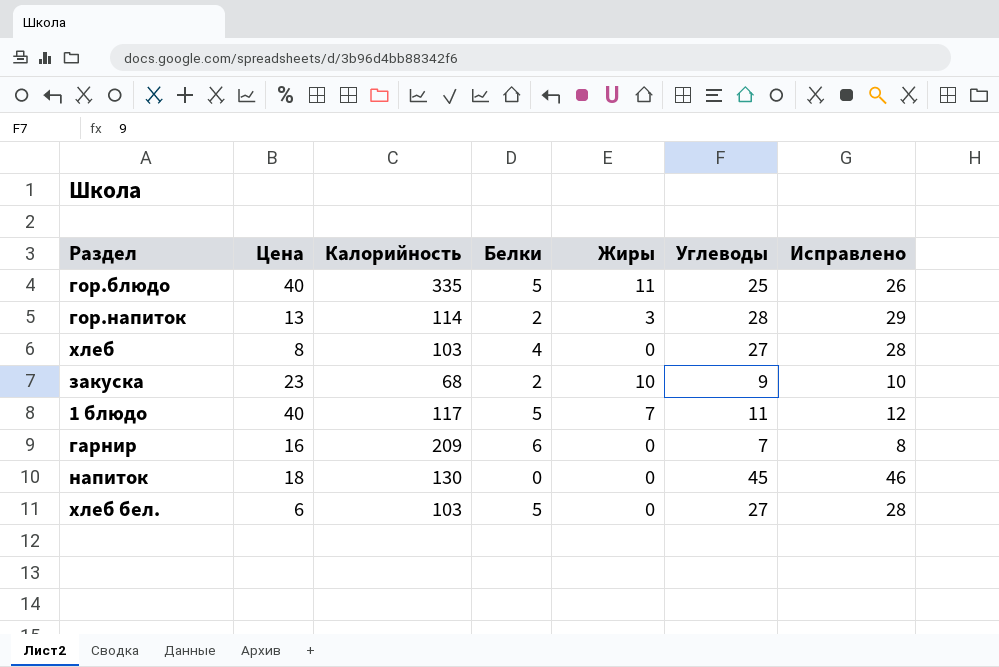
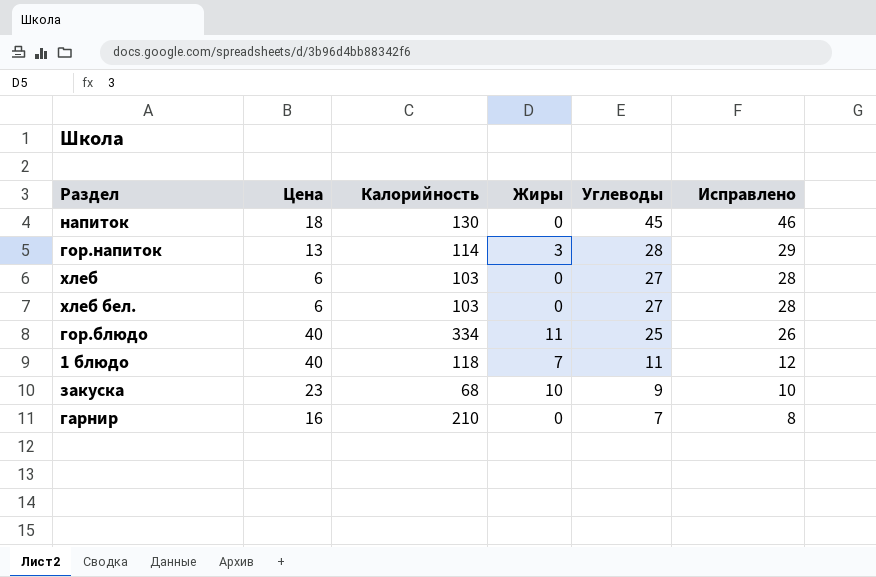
row order: none -> Углеводы descending
column Белки | position: 4 -> none
хлеб | Цена: 8 -> 6
гор.блюдо | Калорийность: 335 -> 334
1 блюдо | Калорийность: 117 -> 118
гарнир | Калорийность: 209 -> 210

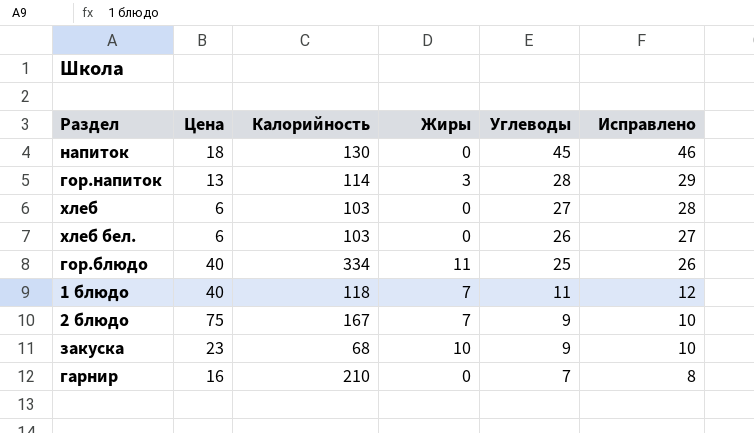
хлеб бел. | Углеводы: 27 -> 26
хлеб бел. | Исправлено: 28 -> 27
row 2 блюдо: none -> 75 | 167 | 7 | 9 | 10

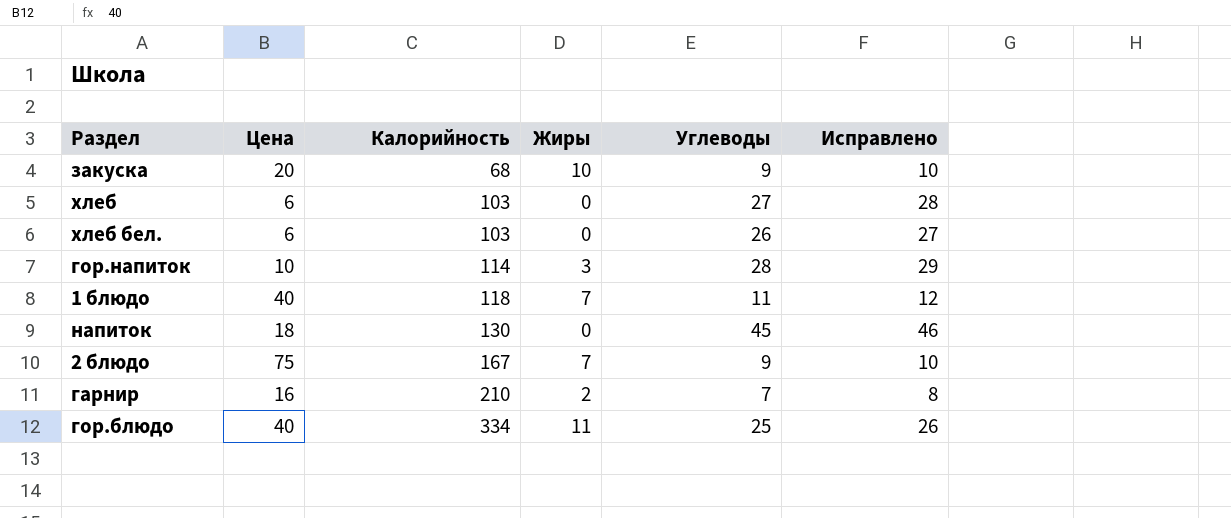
row order: Углеводы descending -> Калорийность ascending
закуска | Цена: 23 -> 20
гор.напиток | Цена: 13 -> 10
гарнир | Жиры: 0 -> 2

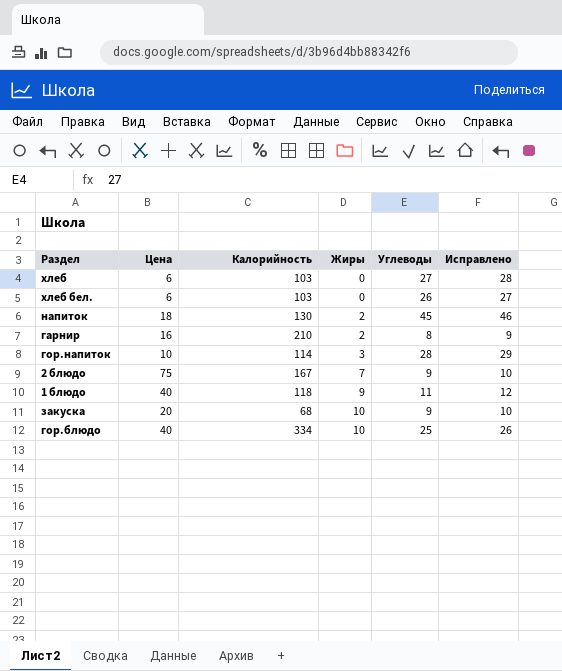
row order: Калорийность ascending -> Жиры ascending
напиток | Жиры: 0 -> 2
гарнир | Углеводы: 7 -> 8
гарнир | Исправлено: 8 -> 9
1 блюдо | Жиры: 7 -> 9
гор.блюдо | Жиры: 11 -> 10

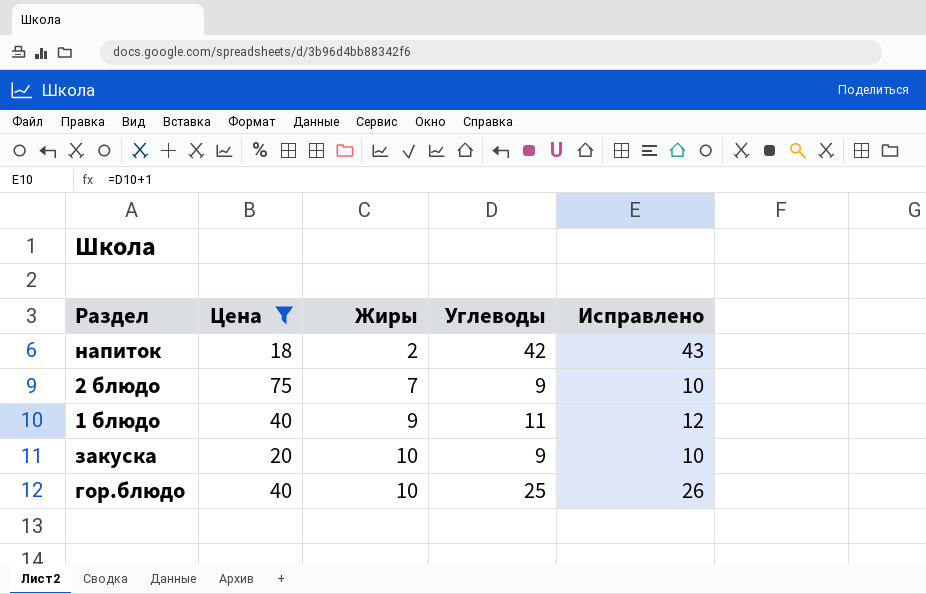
filter: none -> Цена >= 18
column Калорийность | position: 3 -> none
напиток | Углеводы: 45 -> 42
напиток | Исправлено: 46 -> 43

